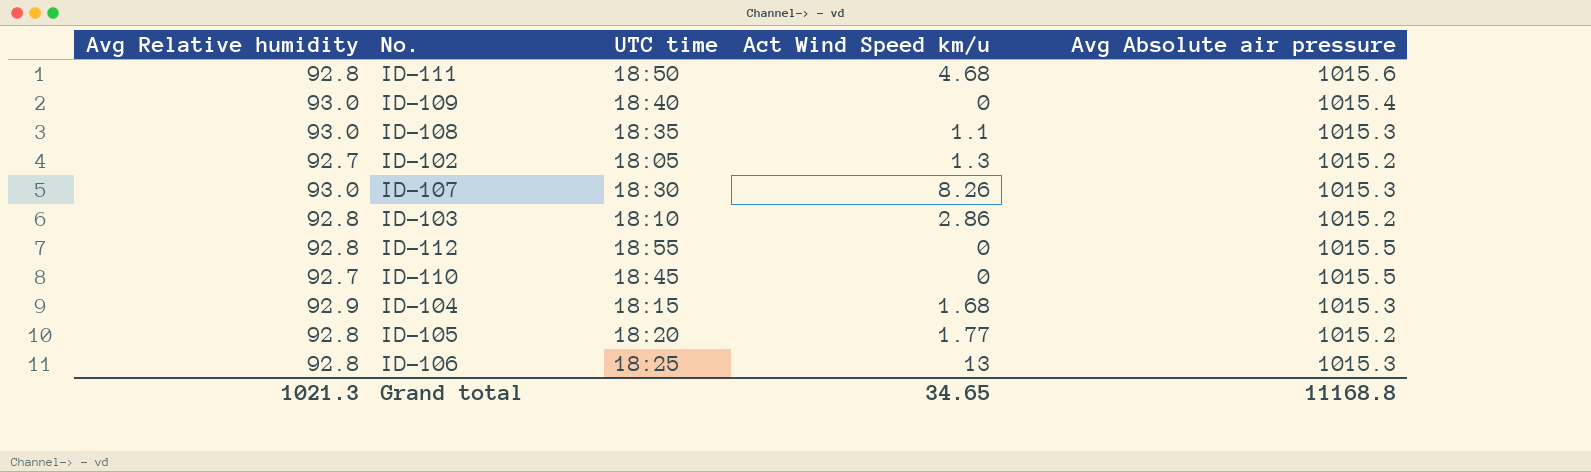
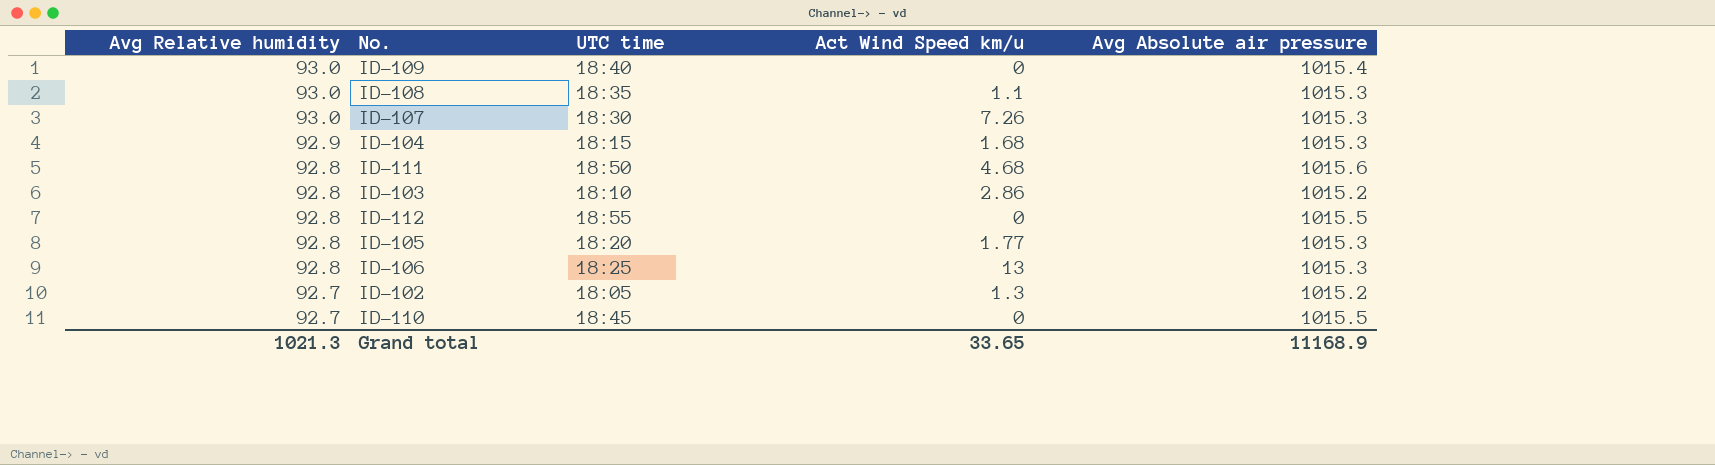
row order: none -> Avg Relative humidity descending
ID-107 | Act Wind Speed km/u: 8.26 -> 7.26
ID-105 | Avg Absolute air pressure: 1015.2 -> 1015.3
Grand total | Act Wind Speed km/u: 34.65 -> 33.65
Grand total | Avg Absolute air pressure: 11168.8 -> 11168.9

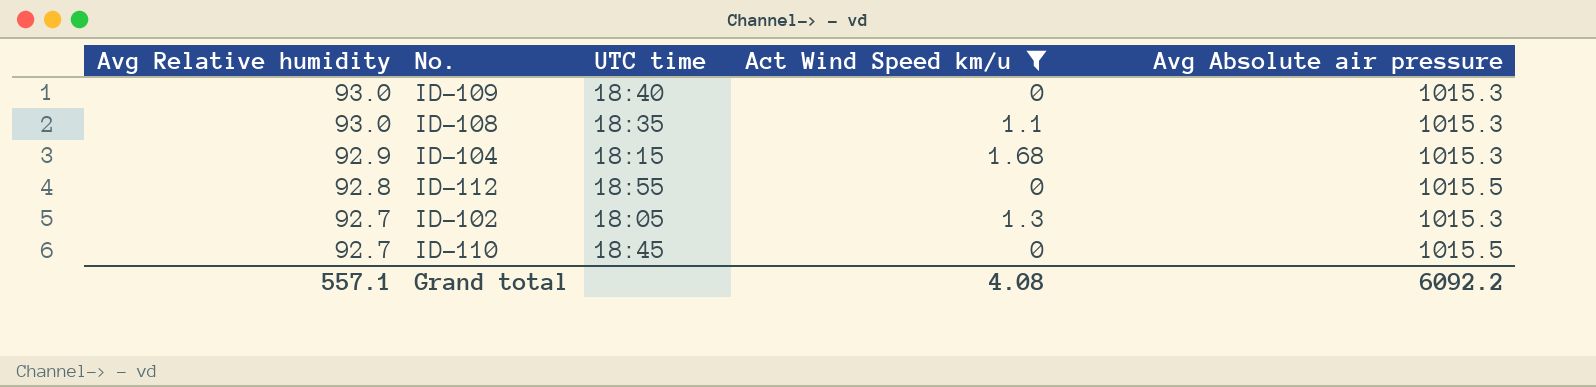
filter: none -> Act Wind Speed km/u <= 1.68
ID-109 | Avg Absolute air pressure: 1015.4 -> 1015.3
ID-102 | Avg Absolute air pressure: 1015.2 -> 1015.3
Grand total | Avg Relative humidity: 1021.3 -> 557.1
Grand total | Act Wind Speed km/u: 33.65 -> 4.08
Grand total | Avg Absolute air pressure: 11168.9 -> 6092.2

